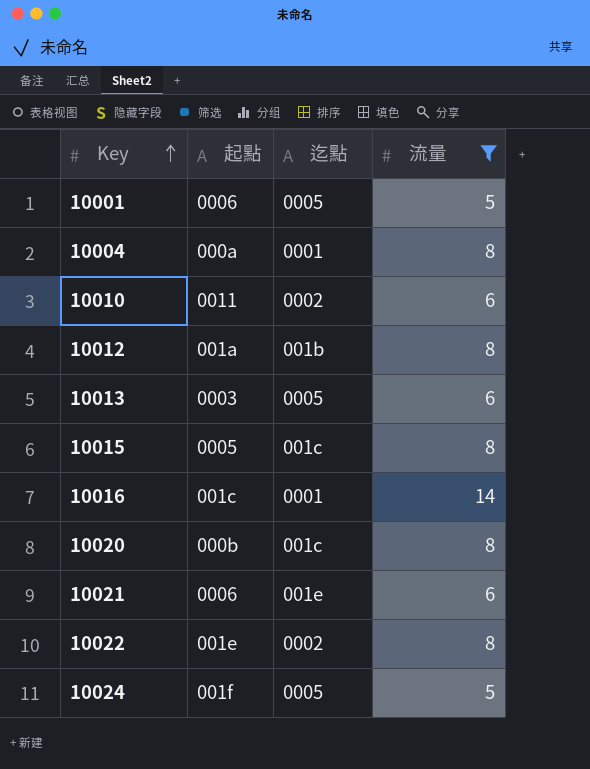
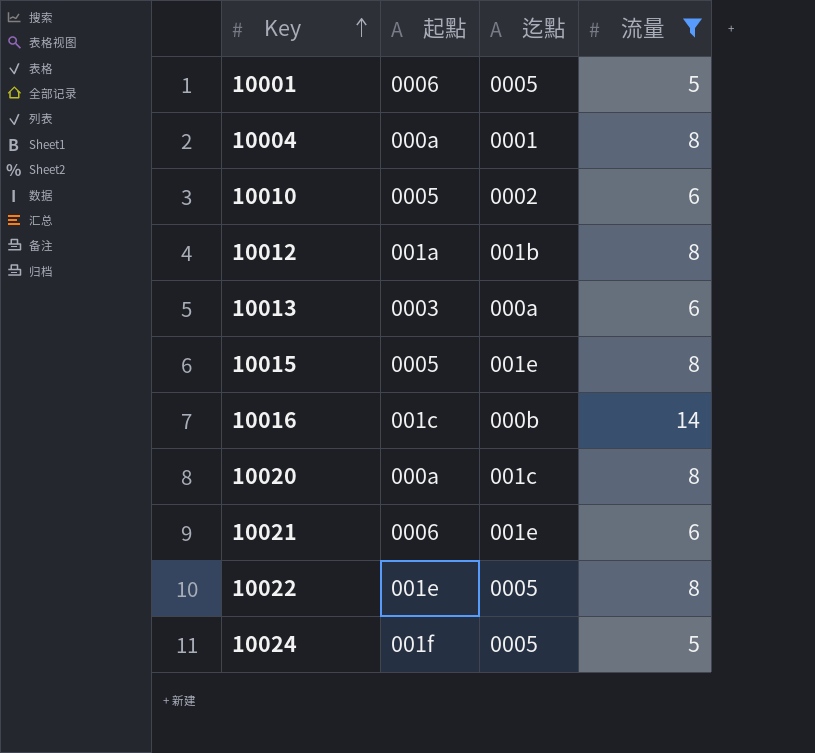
10010 | 起點: 0011 -> 0005
10013 | 迄點: 0005 -> 000a
10015 | 迄點: 001c -> 001e
10016 | 迄點: 0001 -> 000b
10020 | 起點: 000b -> 000a
10022 | 迄點: 0002 -> 0005

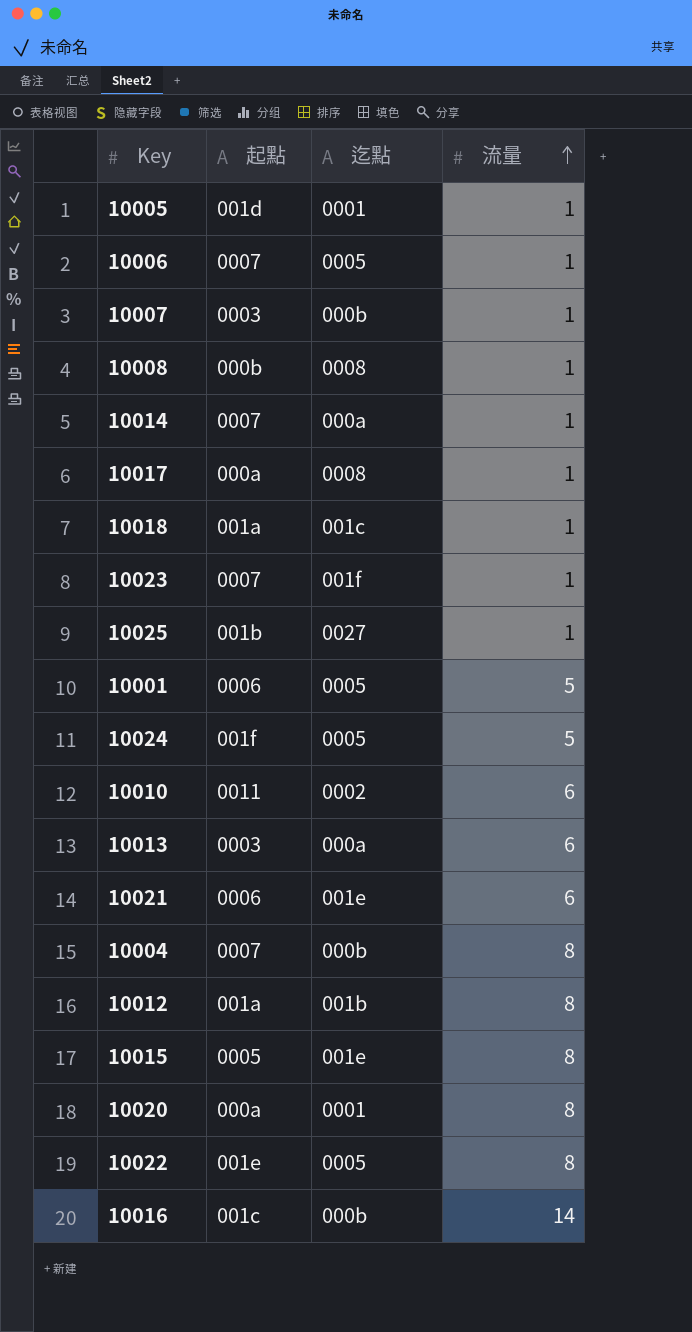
filter: 流量 != 1 -> none
row order: Key ascending -> 流量 ascending
10010 | 起點: 0005 -> 0011
10004 | 起點: 000a -> 0007
10004 | 迄點: 0001 -> 000b
10020 | 迄點: 001c -> 0001

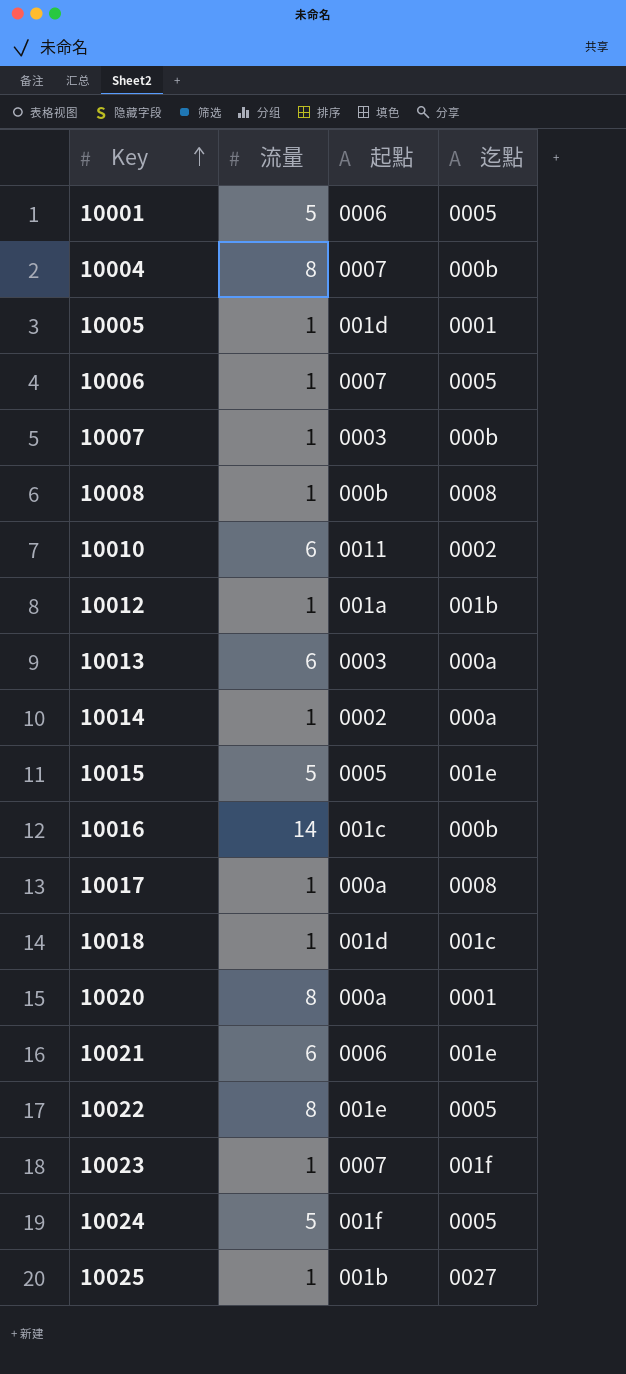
row order: 流量 ascending -> Key ascending
column 流量 | position: 4 -> 2
10012 | 流量: 8 -> 1
10014 | 起點: 0007 -> 0002
10015 | 流量: 8 -> 5
10018 | 起點: 001a -> 001d

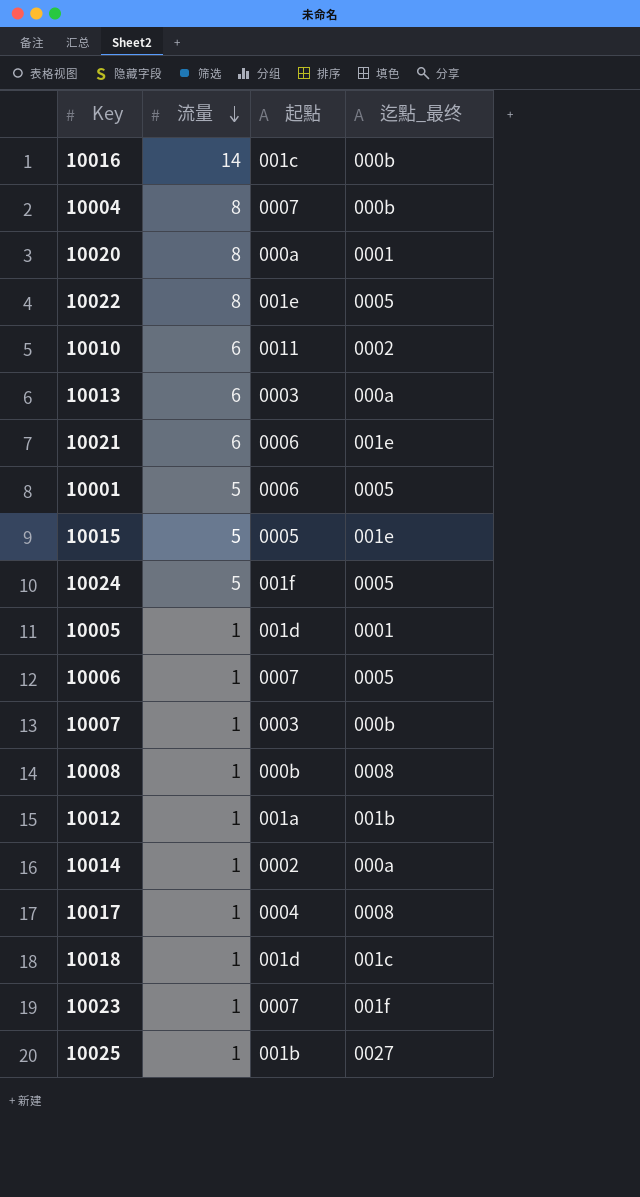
row order: Key ascending -> 流量 descending
column name: 迄點 -> 迄點_最终
10017 | 起點: 000a -> 0004

